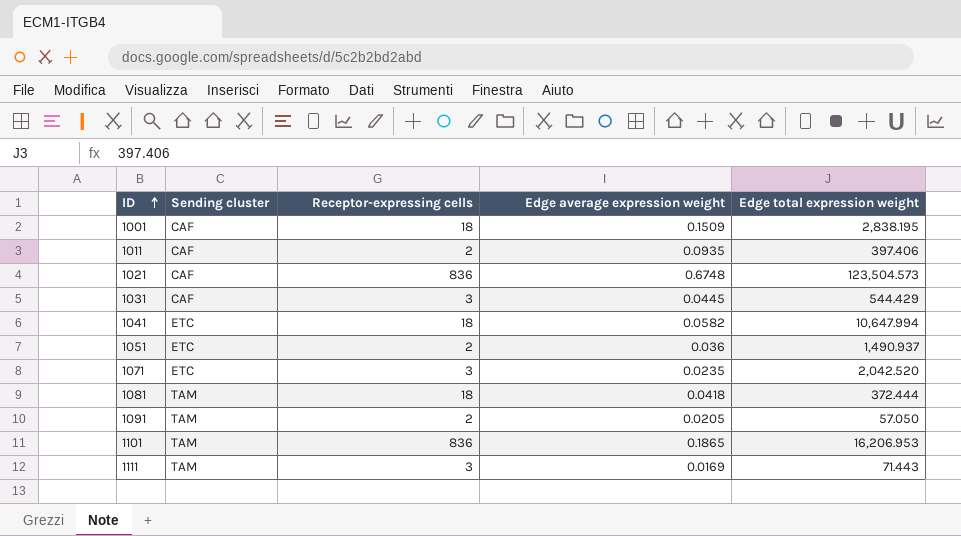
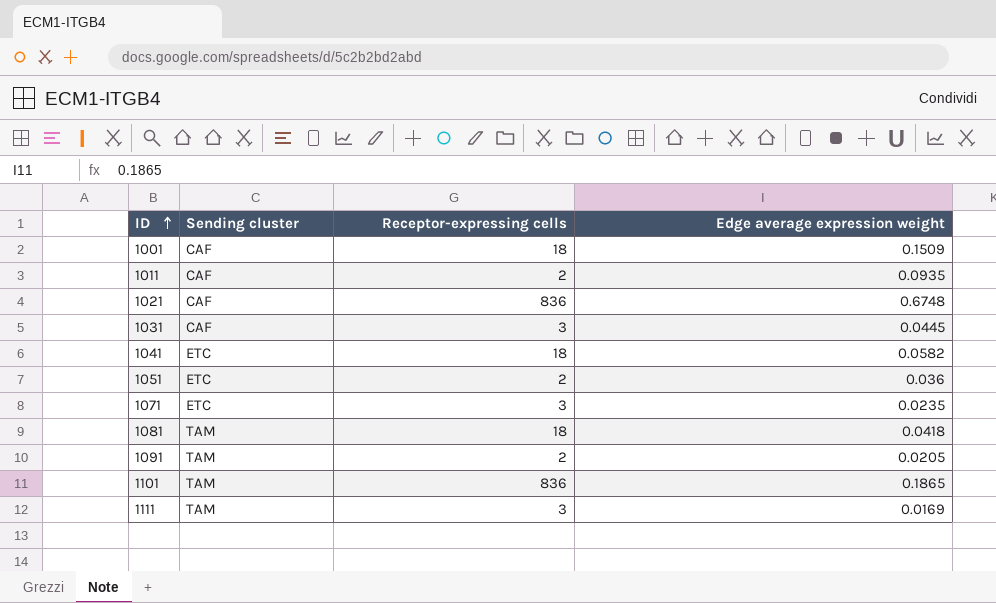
column Edge total expression weight | position: 5 -> none

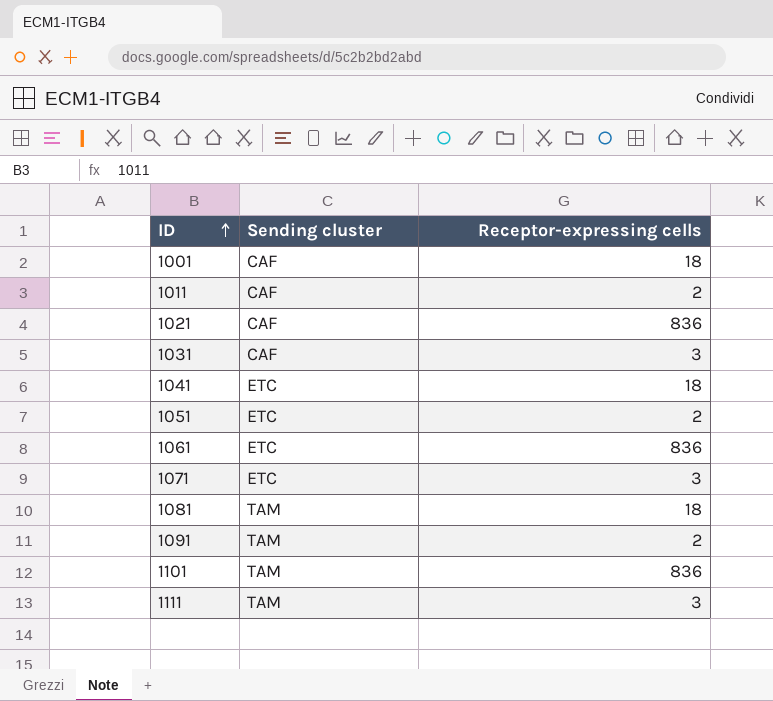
column Edge average expression weight | position: 4 -> none
row 1061: none -> ETC | 836

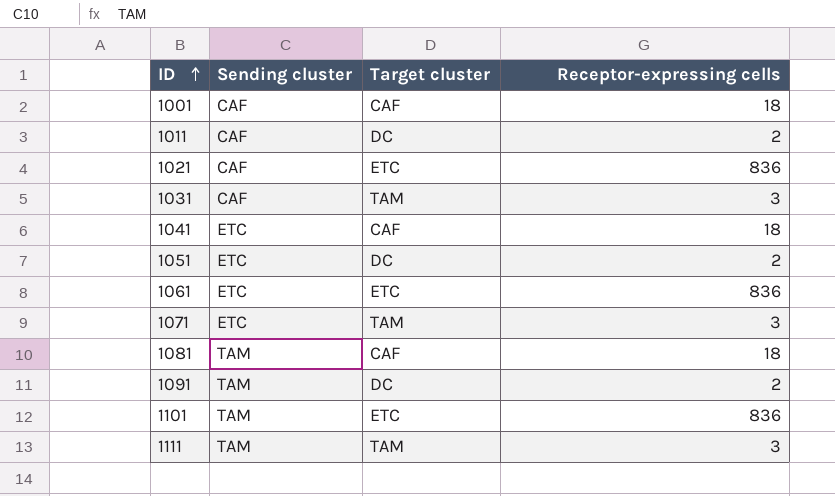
column Target cluster | position: none -> 3

